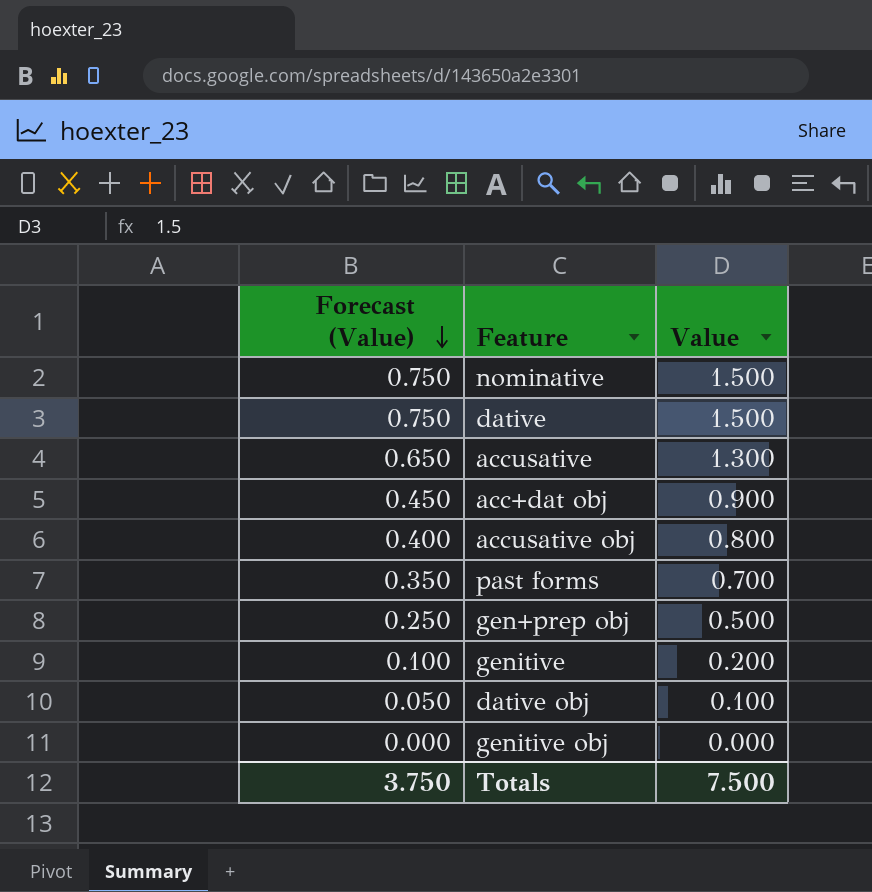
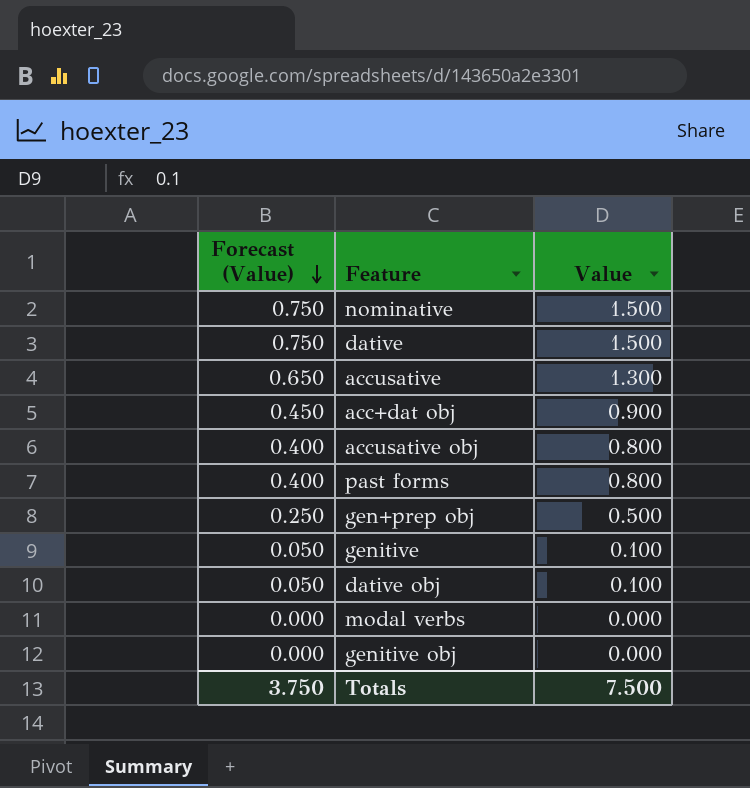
past forms | Forecast (Value): 0.350 -> 0.400
past forms | Value: 0.700 -> 0.800
genitive | Forecast (Value): 0.100 -> 0.050
genitive | Value: 0.200 -> 0.100
row modal verbs: none -> 0.000 | 0.000

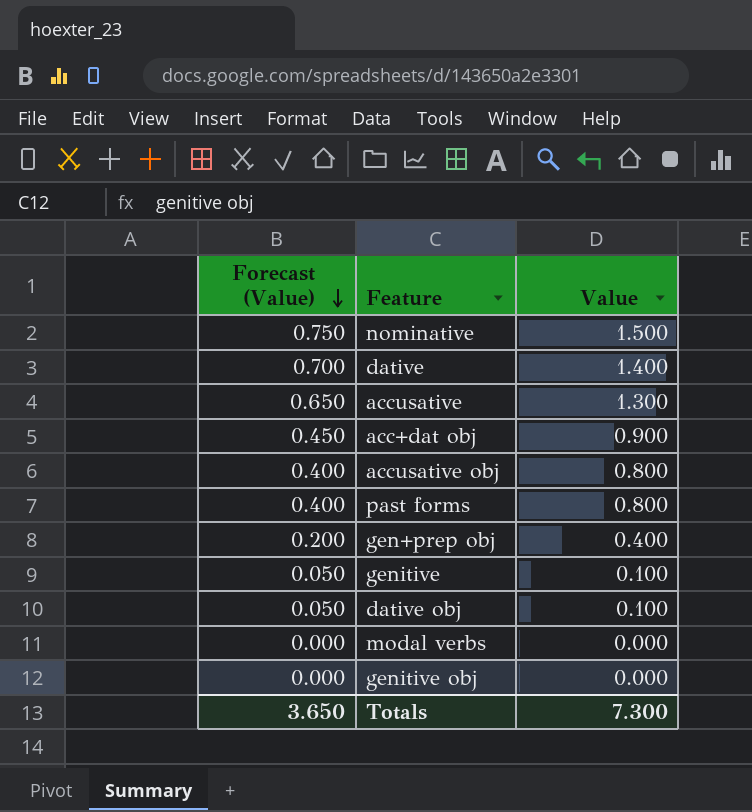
dative | Forecast (Value): 0.750 -> 0.700
dative | Value: 1.500 -> 1.400
gen+prep obj | Forecast (Value): 0.250 -> 0.200
gen+prep obj | Value: 0.500 -> 0.400
Totals | Forecast (Value): 3.750 -> 3.650
Totals | Value: 7.500 -> 7.300

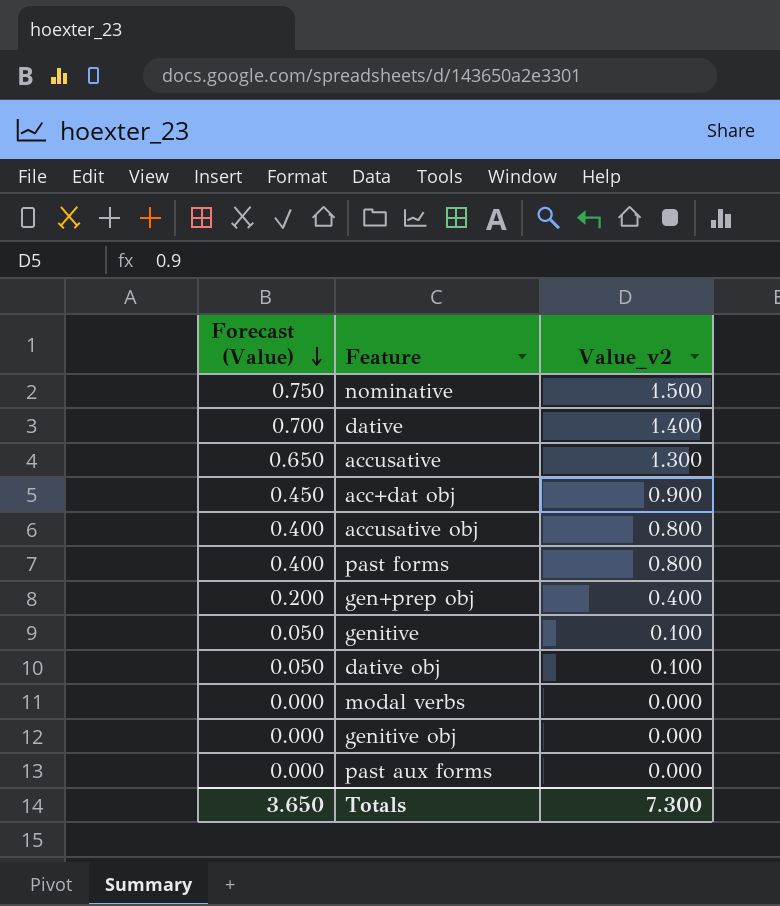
column name: Value -> Value_v2
row past aux forms: none -> 0.000 | 0.000

